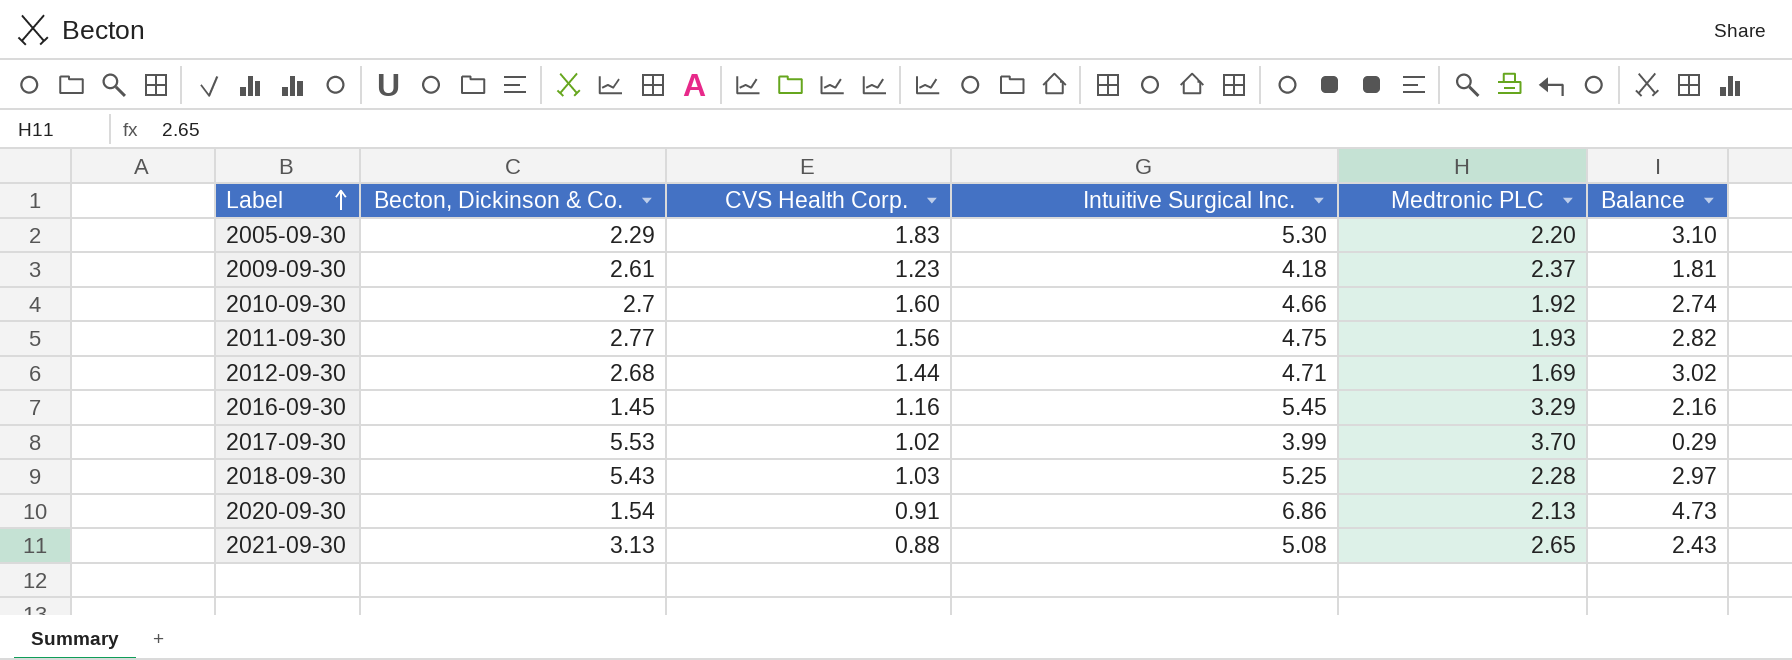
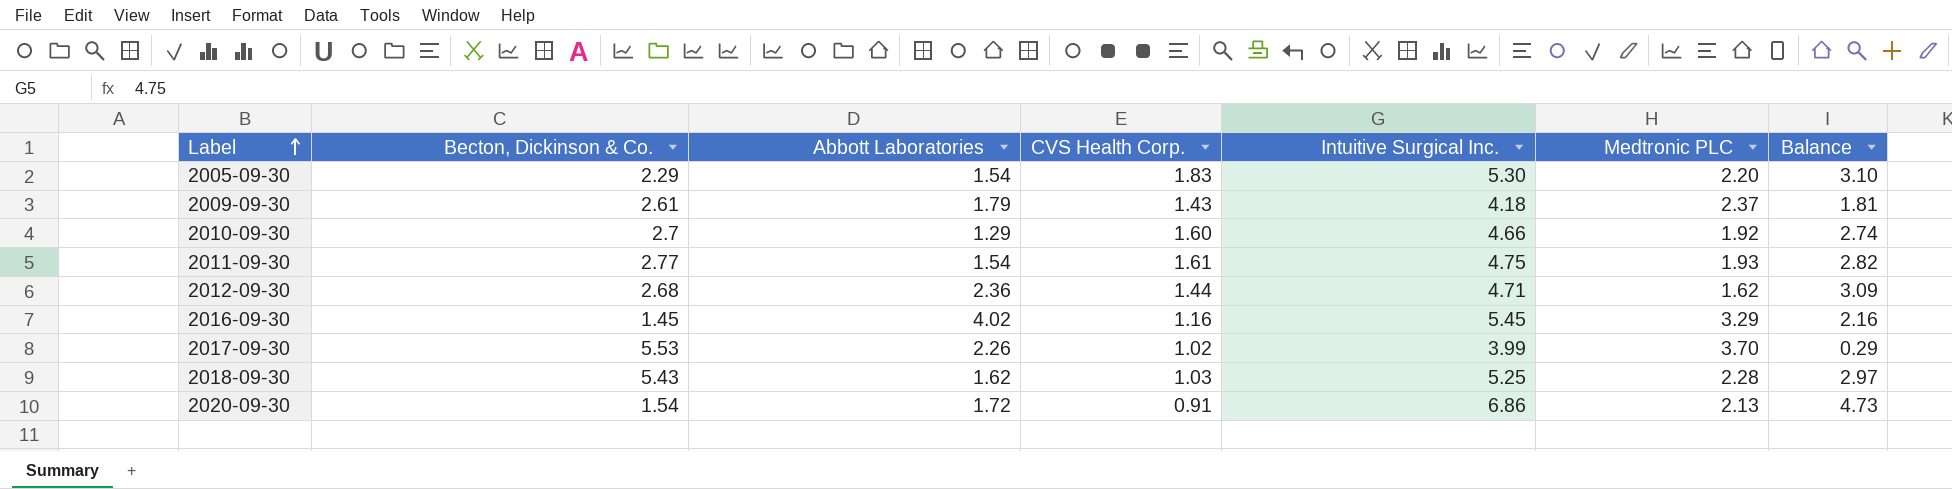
column Abbott Laboratories | position: none -> 3
row 2021-09-30: 3.13 | 0.88 | 5.08 | 2.65 | 2.43 -> none
2009-09-30 | CVS Health Corp.: 1.23 -> 1.43
2011-09-30 | CVS Health Corp.: 1.56 -> 1.61
2012-09-30 | Medtronic PLC: 1.69 -> 1.62
2012-09-30 | Balance: 3.02 -> 3.09

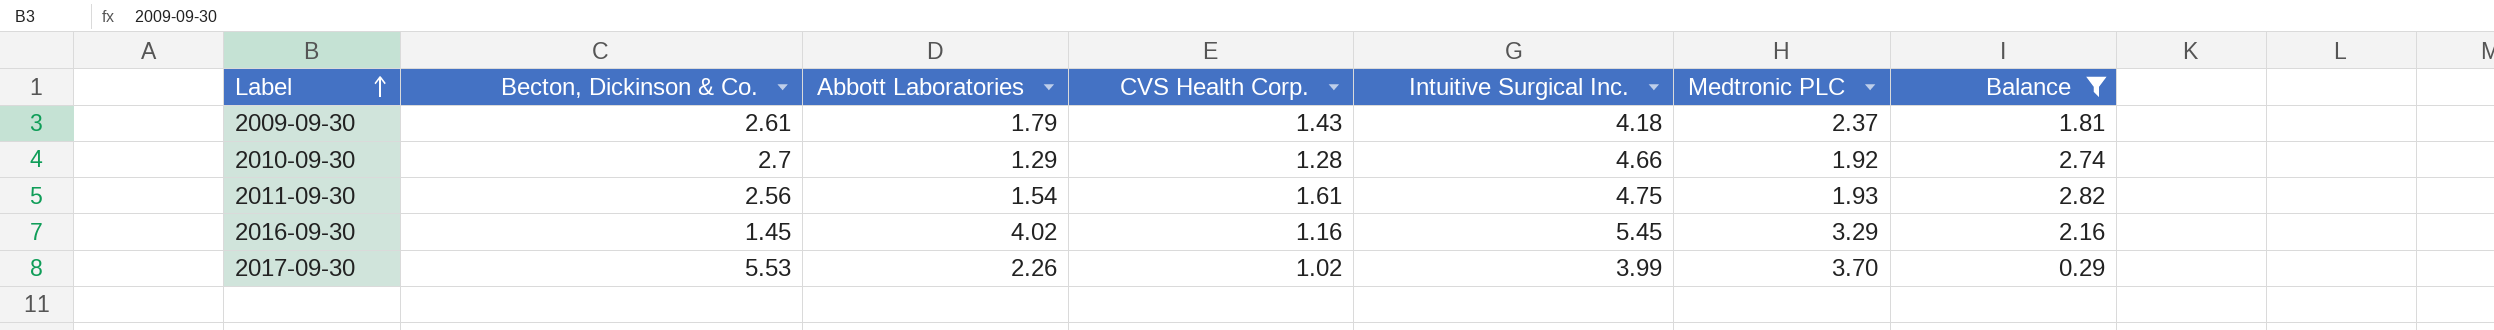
filter: none -> Balance <= 2.82
2010-09-30 | CVS Health Corp.: 1.60 -> 1.28
2011-09-30 | Becton, Dickinson & Co.: 2.77 -> 2.56

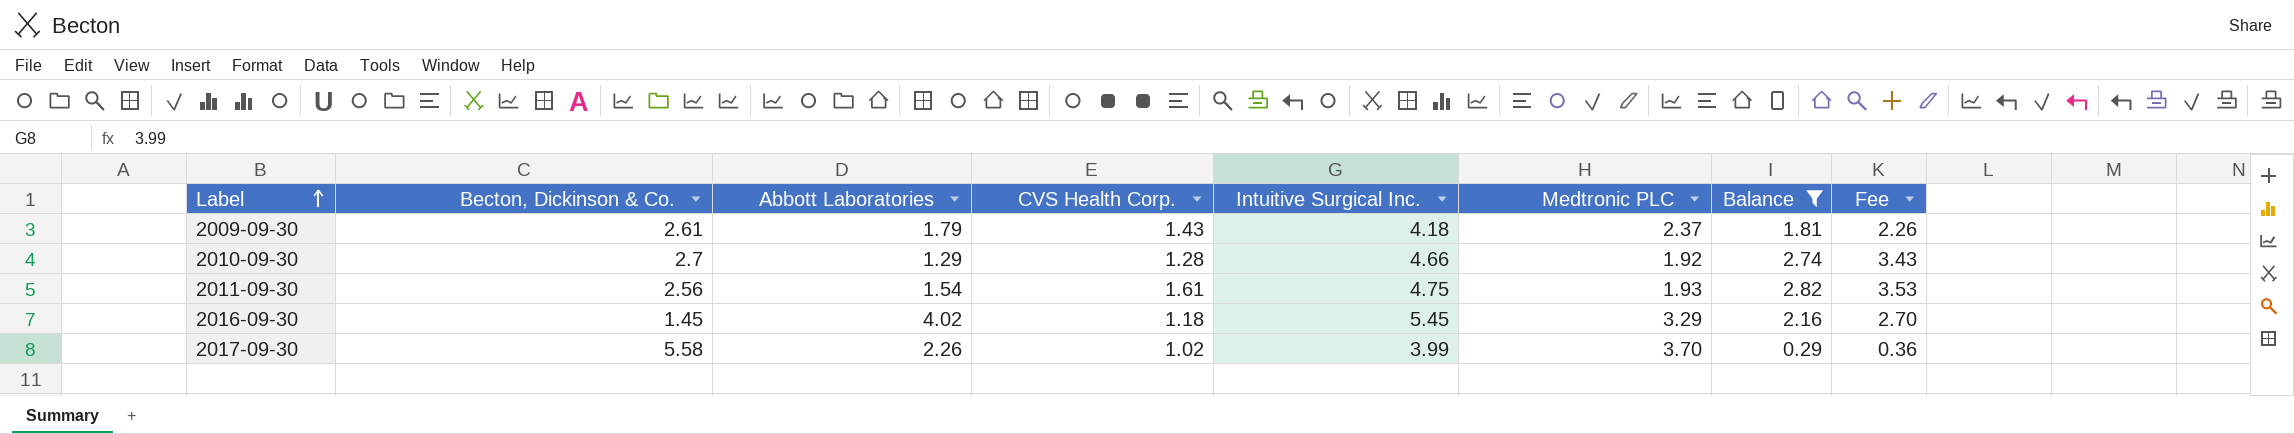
column Fee | formula: none -> [Balance] * 1.25
2016-09-30 | CVS Health Corp.: 1.16 -> 1.18
2017-09-30 | Becton, Dickinson & Co.: 5.53 -> 5.58

